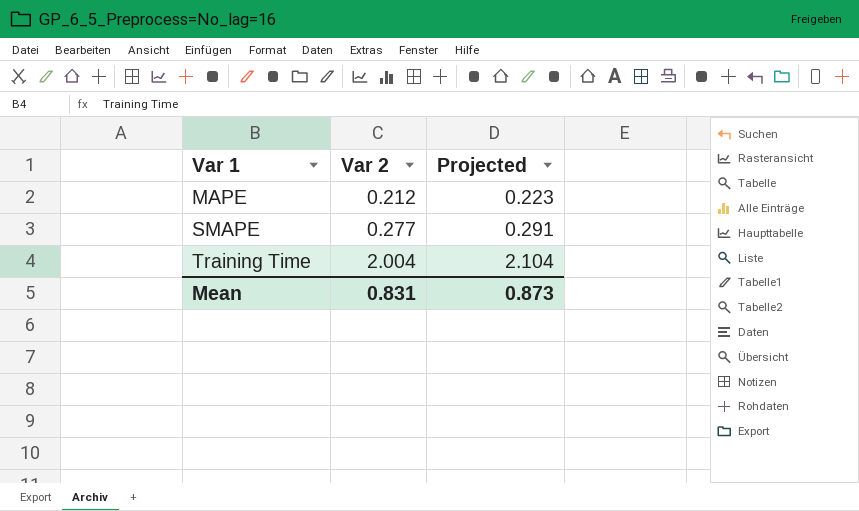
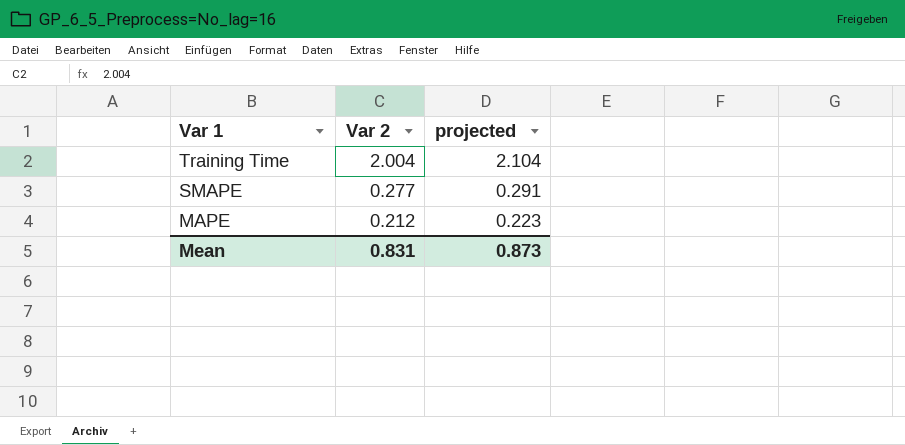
row order: Var 1 ascending -> Var 1 descending
column name: Projected -> projected

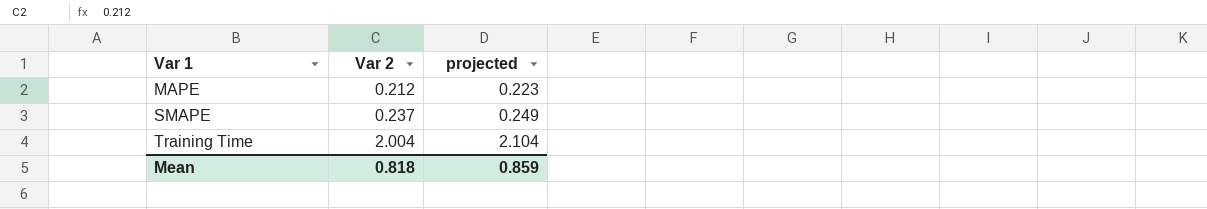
row order: Var 1 descending -> Var 1 ascending
SMAPE | Var 2: 0.277 -> 0.237
SMAPE | projected: 0.291 -> 0.249
Mean | Var 2: 0.831 -> 0.818
Mean | projected: 0.873 -> 0.859

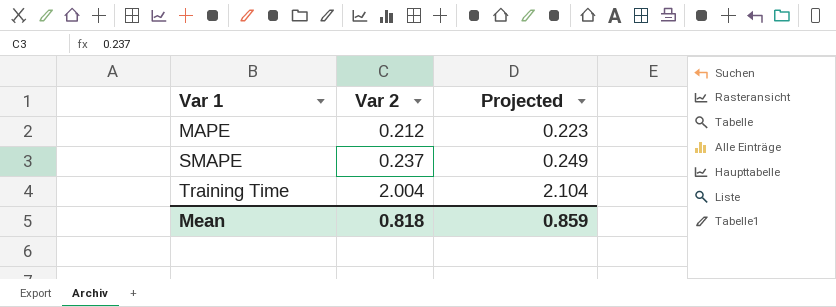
column name: projected -> Projected

